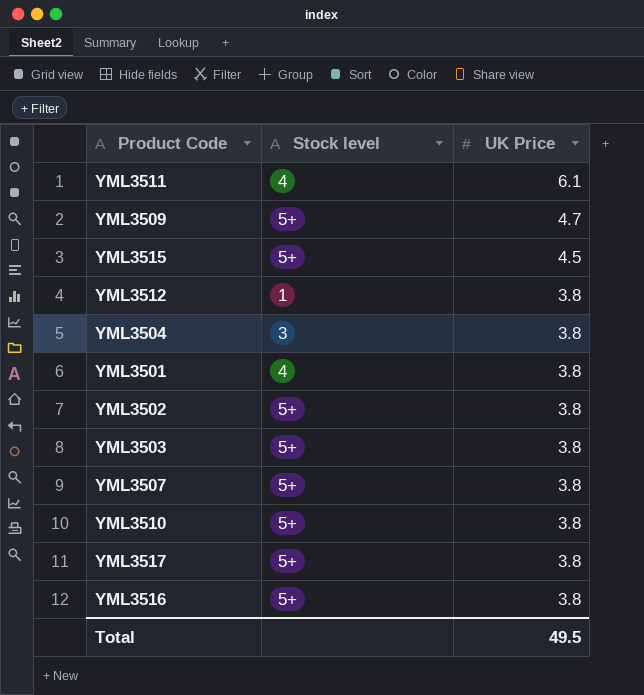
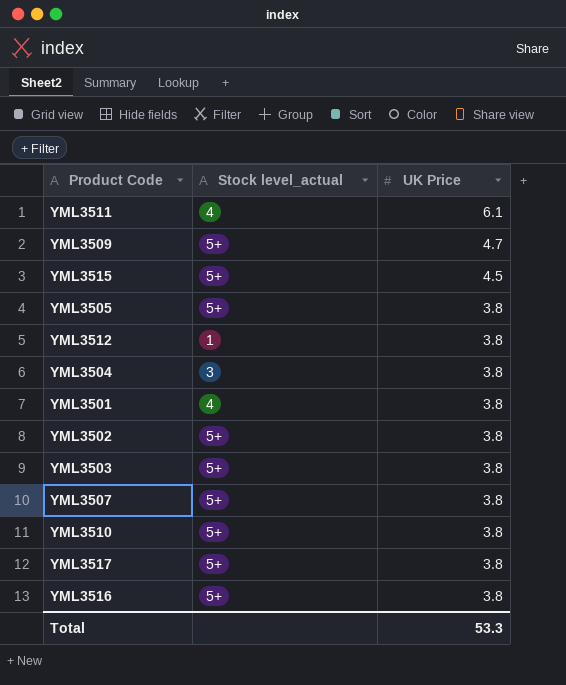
column name: Stock level -> Stock level_actual
row YML3505: none -> 5+ | 3.8
Total | UK Price: 49.5 -> 53.3

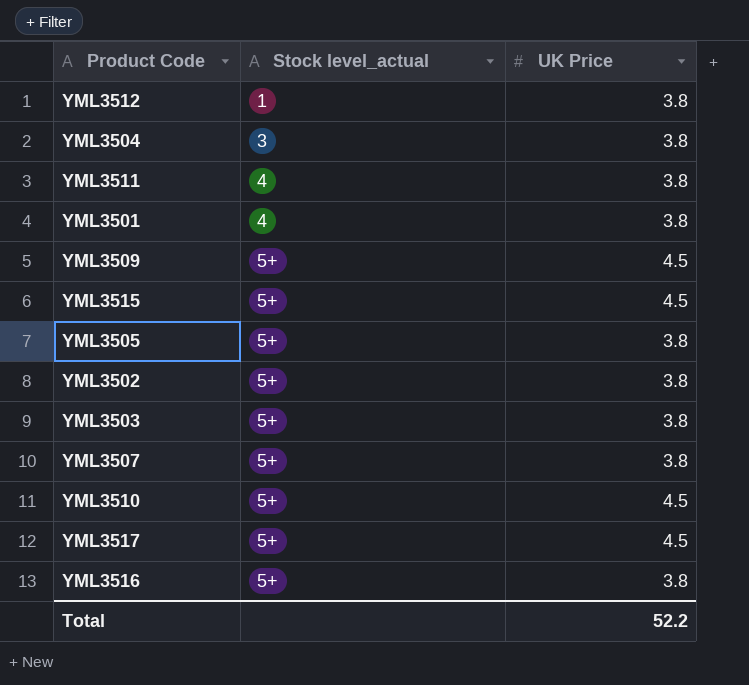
row order: UK Price descending -> Stock level_actual ascending
YML3511 | UK Price: 6.1 -> 3.8
YML3509 | UK Price: 4.7 -> 4.5
YML3510 | UK Price: 3.8 -> 4.5
YML3517 | UK Price: 3.8 -> 4.5
Total | UK Price: 53.3 -> 52.2

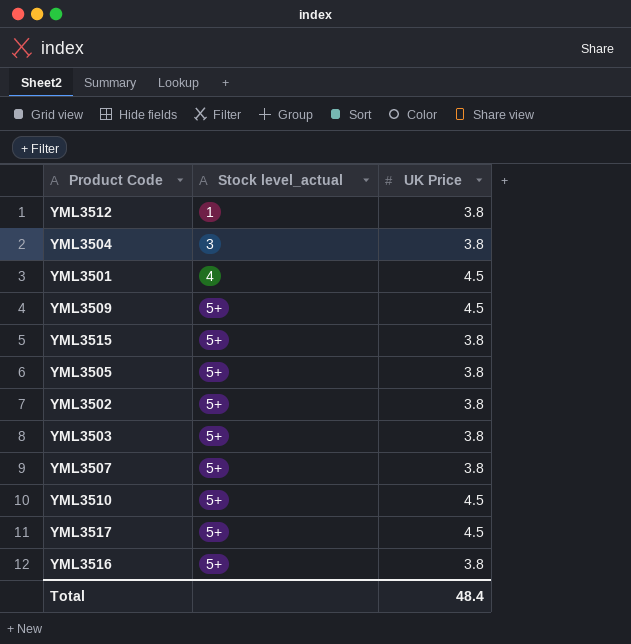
row YML3511: 4 | 3.8 -> none
YML3501 | UK Price: 3.8 -> 4.5
YML3515 | UK Price: 4.5 -> 3.8
Total | UK Price: 52.2 -> 48.4

